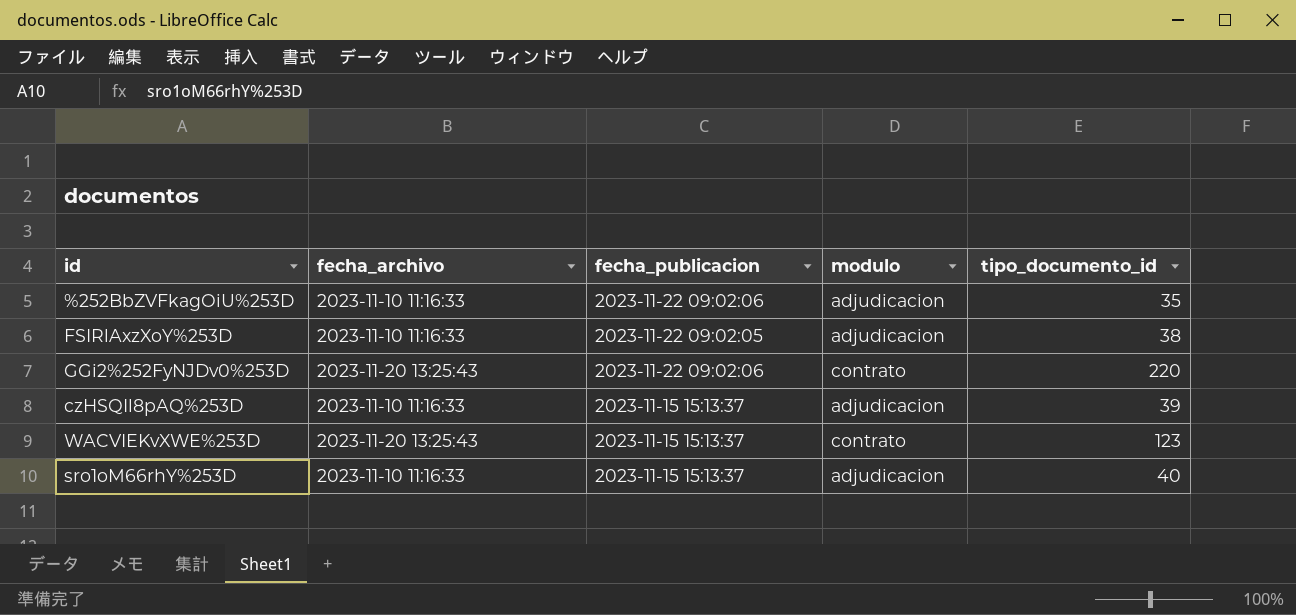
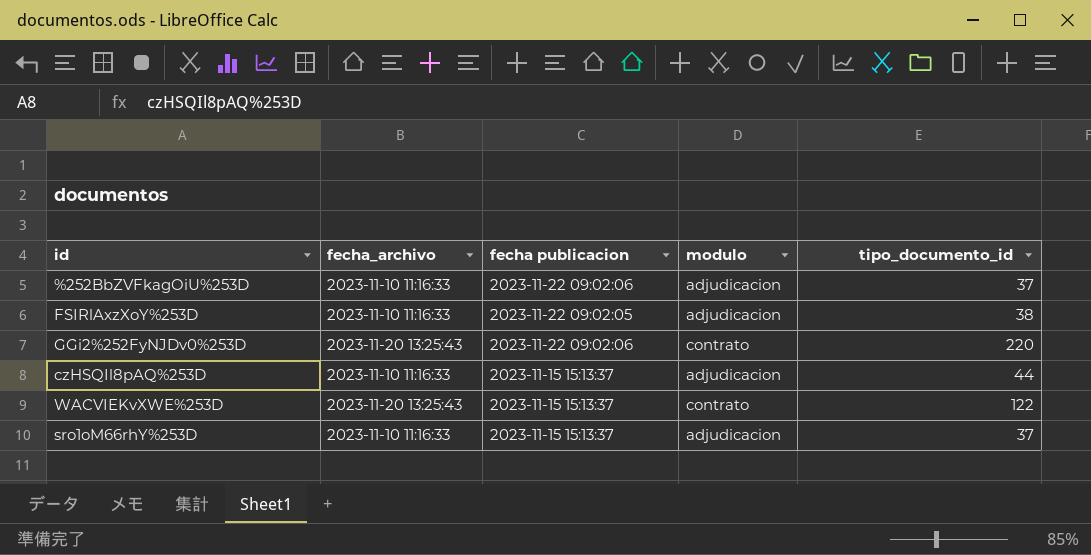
column name: fecha_publicacion -> fecha publicacion
%252BbZVFkagOiU%253D | tipo_documento_id: 35 -> 37
czHSQIl8pAQ%253D | tipo_documento_id: 39 -> 44
WACVIEKvXWE%253D | tipo_documento_id: 123 -> 122
sro1oM66rhY%253D | tipo_documento_id: 40 -> 37

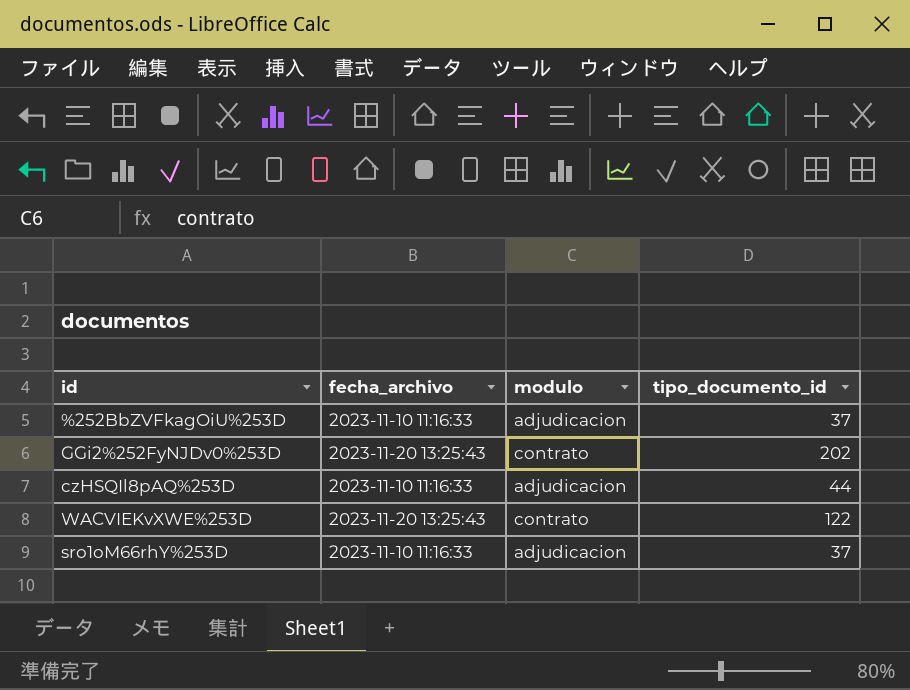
column fecha publicacion | position: 3 -> none
row FSIRlAxzXoY%253D: 2023-11-10 11:16:33 | 2023-11-22 09:02:05 | adjudicacion | 38 -> none
GGi2%252FyNJDv0%253D | tipo_documento_id: 220 -> 202

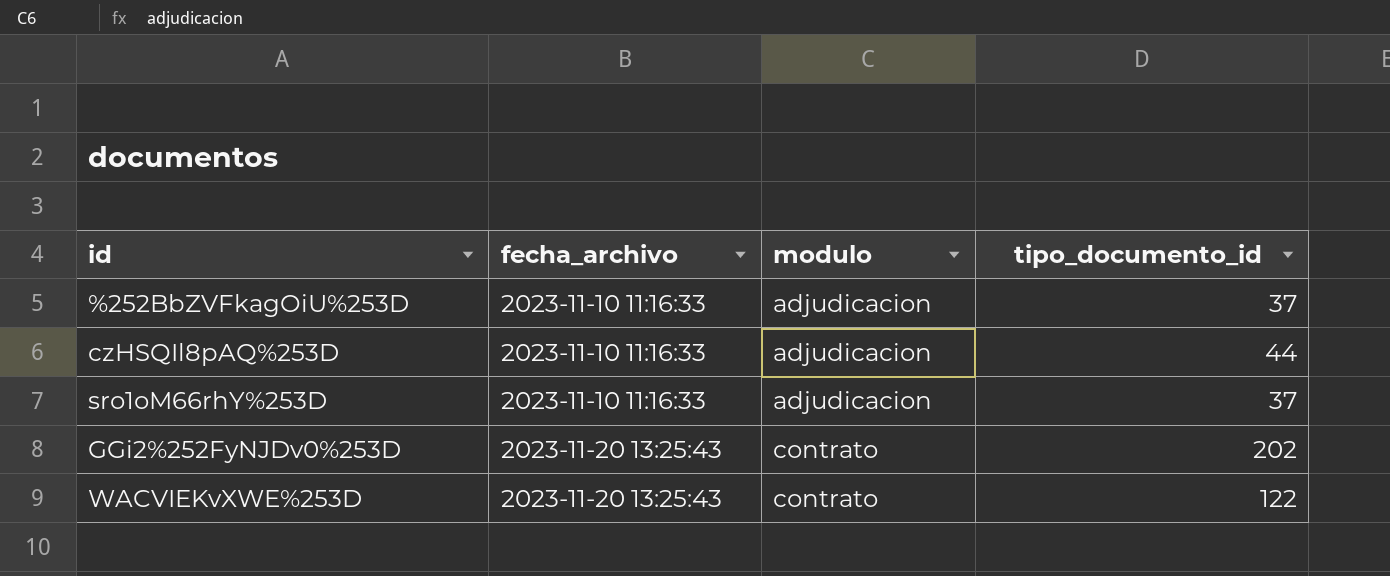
row order: none -> fecha_archivo ascending

